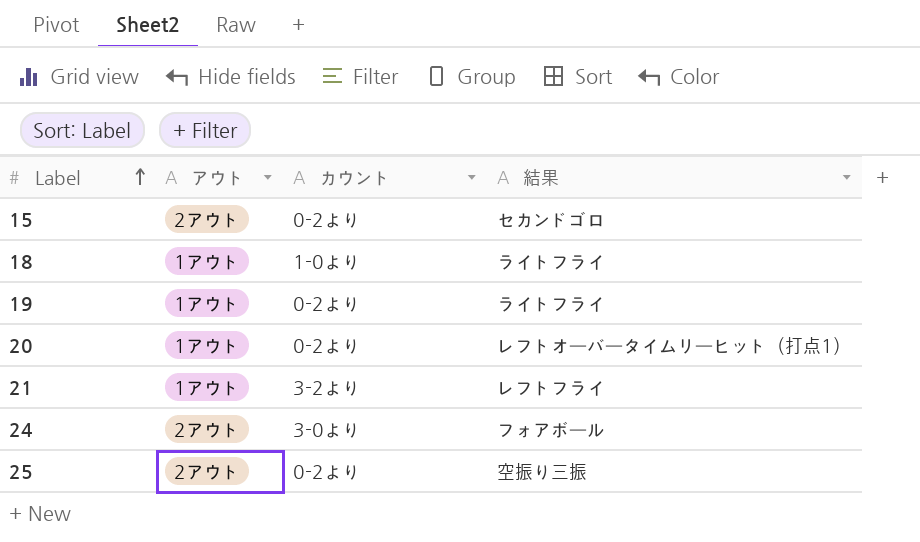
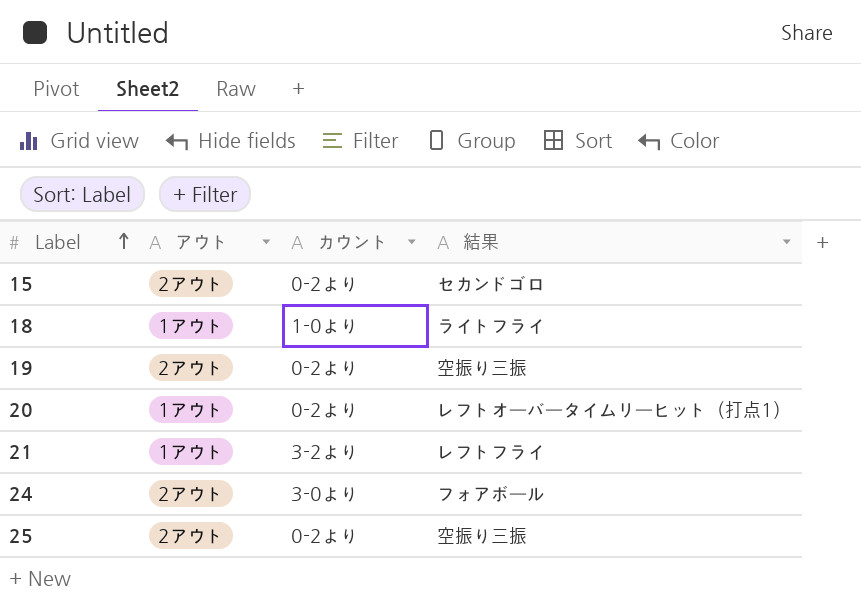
19 | アウト: 1アウト -> 2アウト
19 | 結果: ライトフライ -> 空振り三振

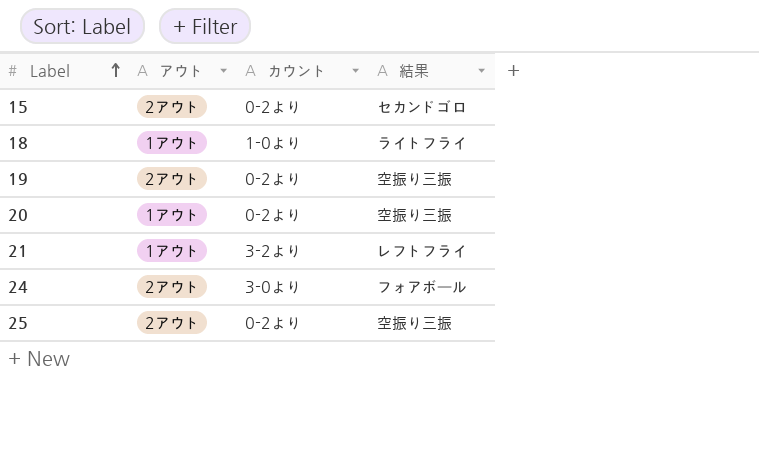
20 | 結果: レフトオーバータイムリーヒット（打点1） -> 空振り三振

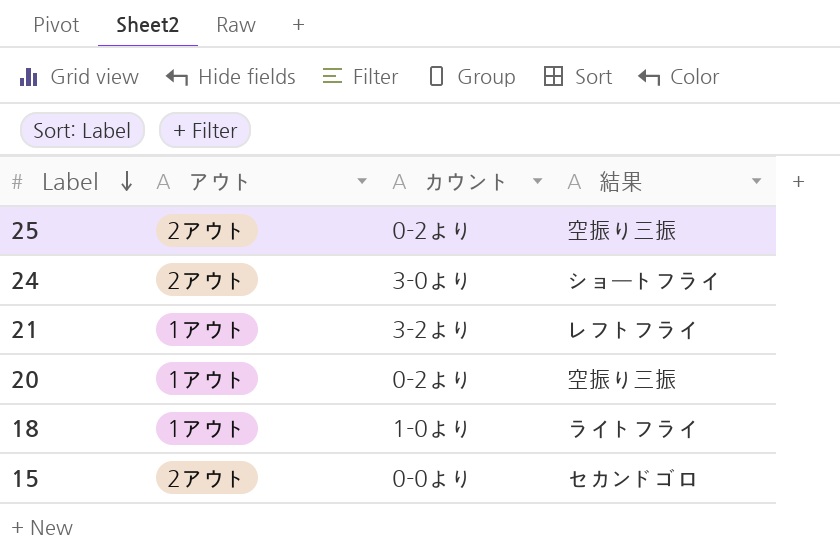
row order: Label ascending -> Label descending
row 19: 2アウト | 0-2より | 空振り三振 -> none
24 | 結果: フォアボール -> ショートフライ
15 | カウント: 0-2より -> 0-0より

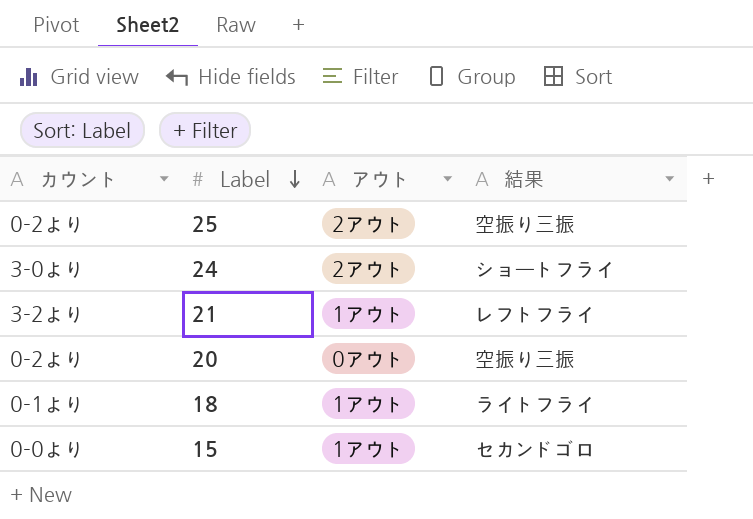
column カウント | position: 3 -> 1
20 | アウト: 1アウト -> 0アウト
18 | カウント: 1-0より -> 0-1より
15 | アウト: 2アウト -> 1アウト

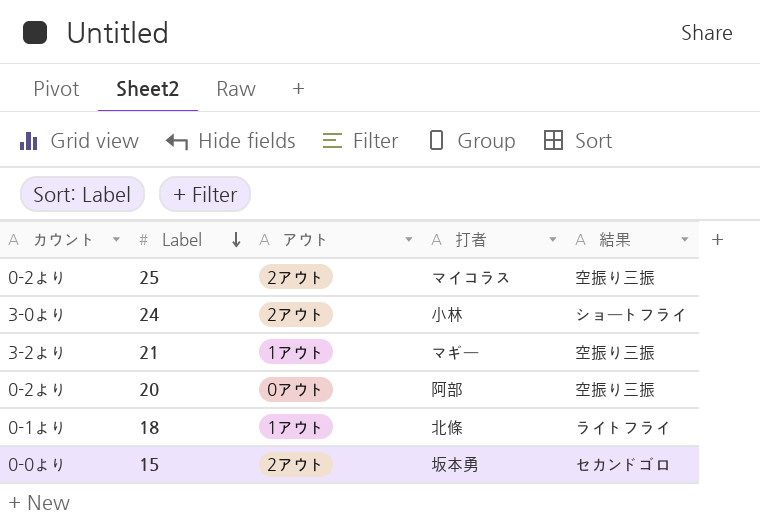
column 打者 | position: none -> 4
21 | 結果: レフトフライ -> 空振り三振
15 | アウト: 1アウト -> 2アウト

